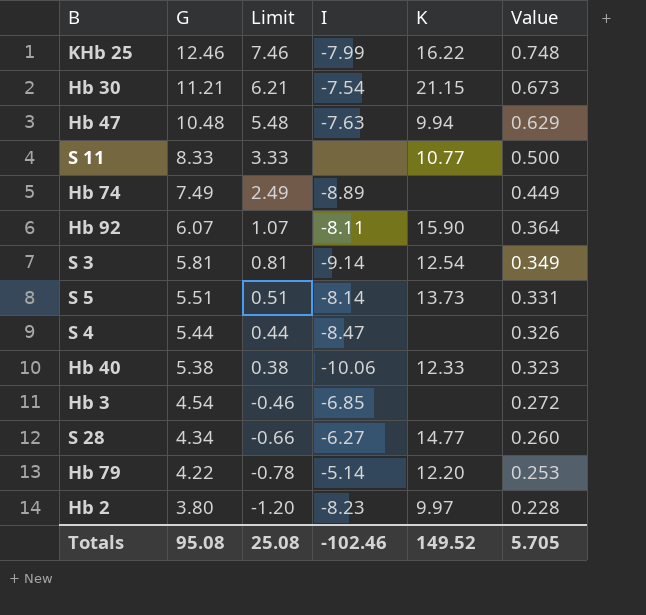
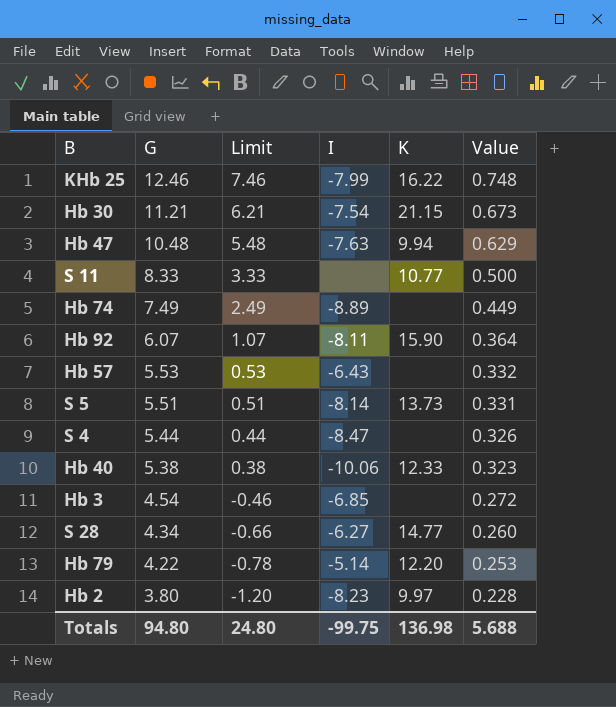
row S 3: 5.81 | 0.81 | -9.14 | 12.54 | 0.349 -> none
row Hb 57: none -> 5.53 | 0.53 | -6.43 | none | 0.332
Totals | G: 95.08 -> 94.80
Totals | Limit: 25.08 -> 24.80
Totals | I: -102.46 -> -99.75
Totals | K: 149.52 -> 136.98
Totals | Value: 5.705 -> 5.688

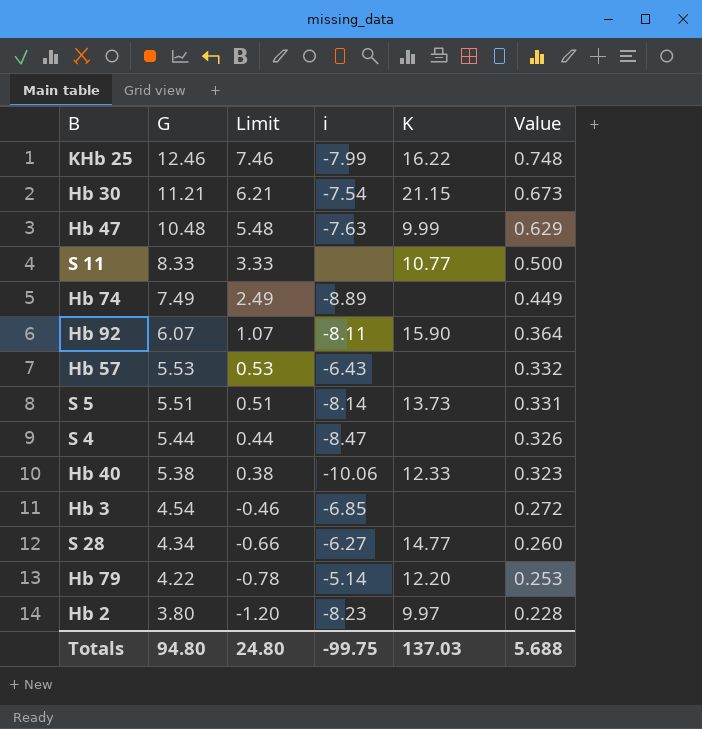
column name: I -> i
Hb 47 | K: 9.94 -> 9.99
Totals | K: 136.98 -> 137.03

